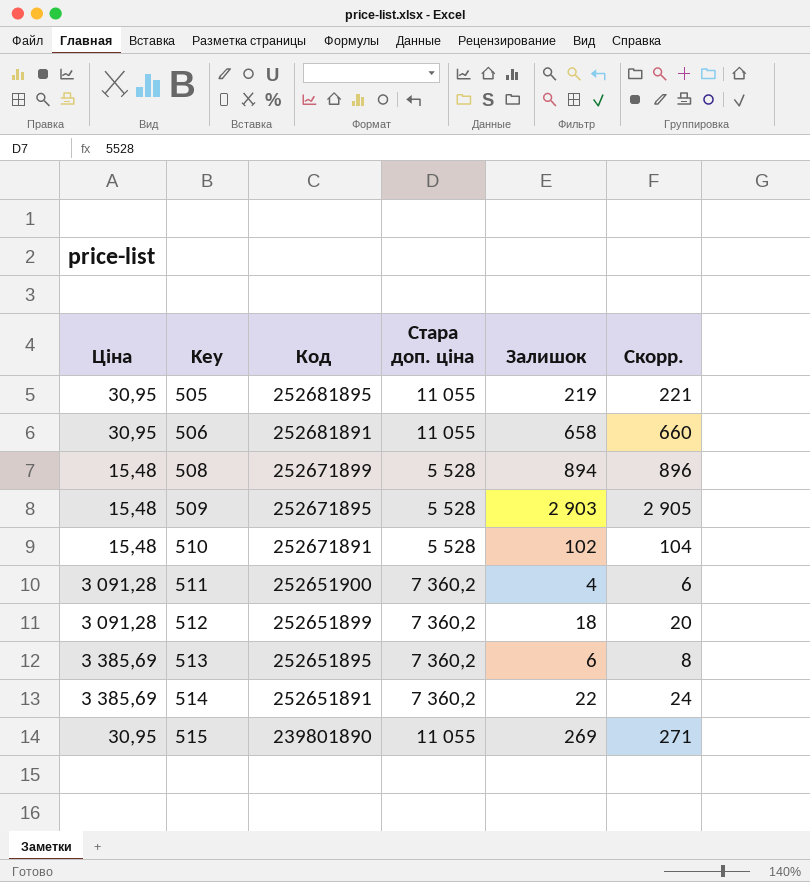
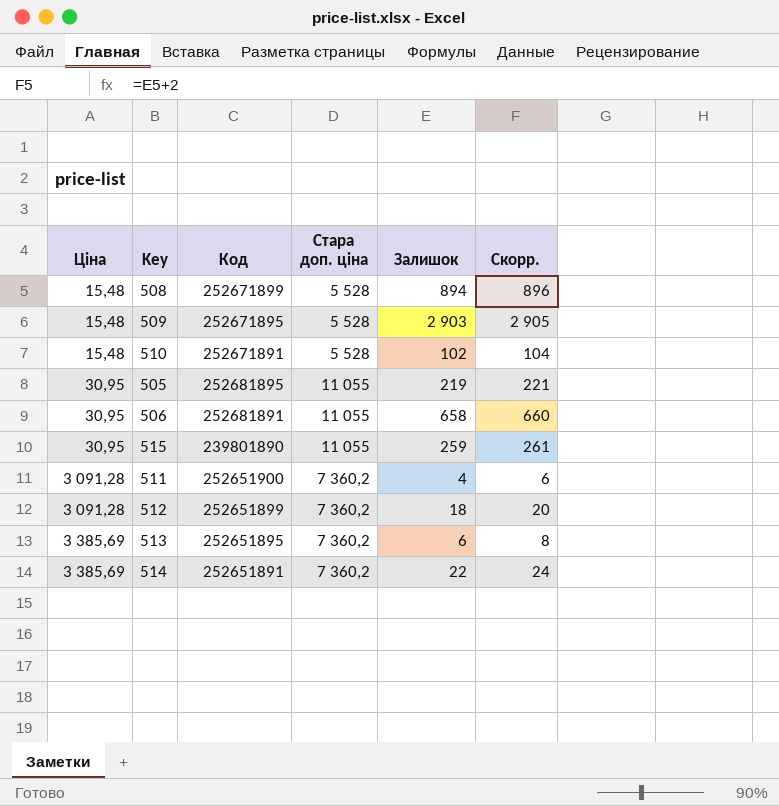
row order: Key ascending -> Ціна ascending
515 | Залишок: 269 -> 259
515 | Скорр.: 271 -> 261

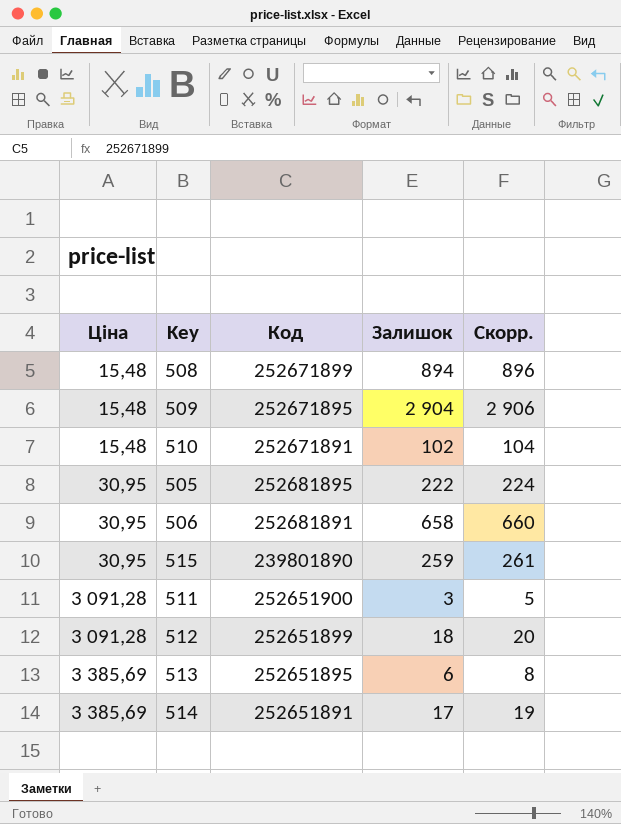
column Стара доп. ціна | position: 4 -> none
509 | Залишок: 2 903 -> 2 904
509 | Скорр.: 2 905 -> 2 906
505 | Залишок: 219 -> 222
505 | Скорр.: 221 -> 224
511 | Залишок: 4 -> 3
511 | Скорр.: 6 -> 5
514 | Залишок: 22 -> 17
514 | Скорр.: 24 -> 19

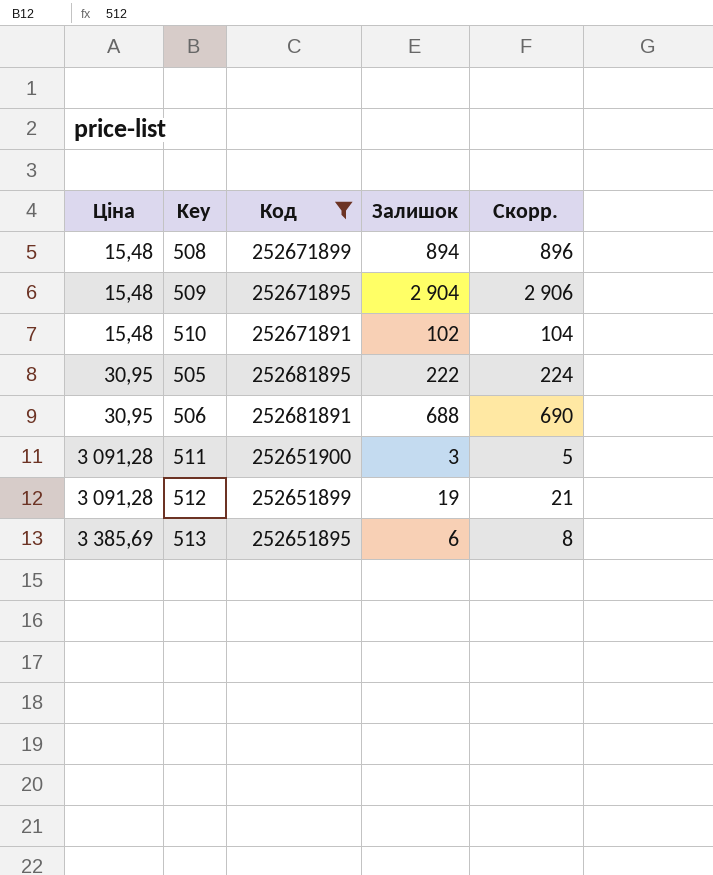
filter: none -> Код >= 252651895
506 | Залишок: 658 -> 688
506 | Скорр.: 660 -> 690
512 | Залишок: 18 -> 19
512 | Скорр.: 20 -> 21

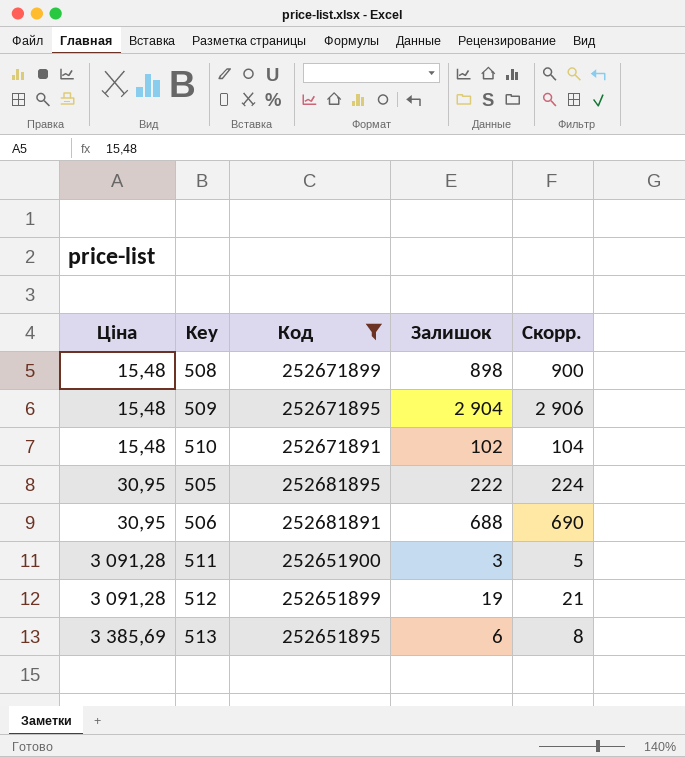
508 | Залишок: 894 -> 898
508 | Скорр.: 896 -> 900

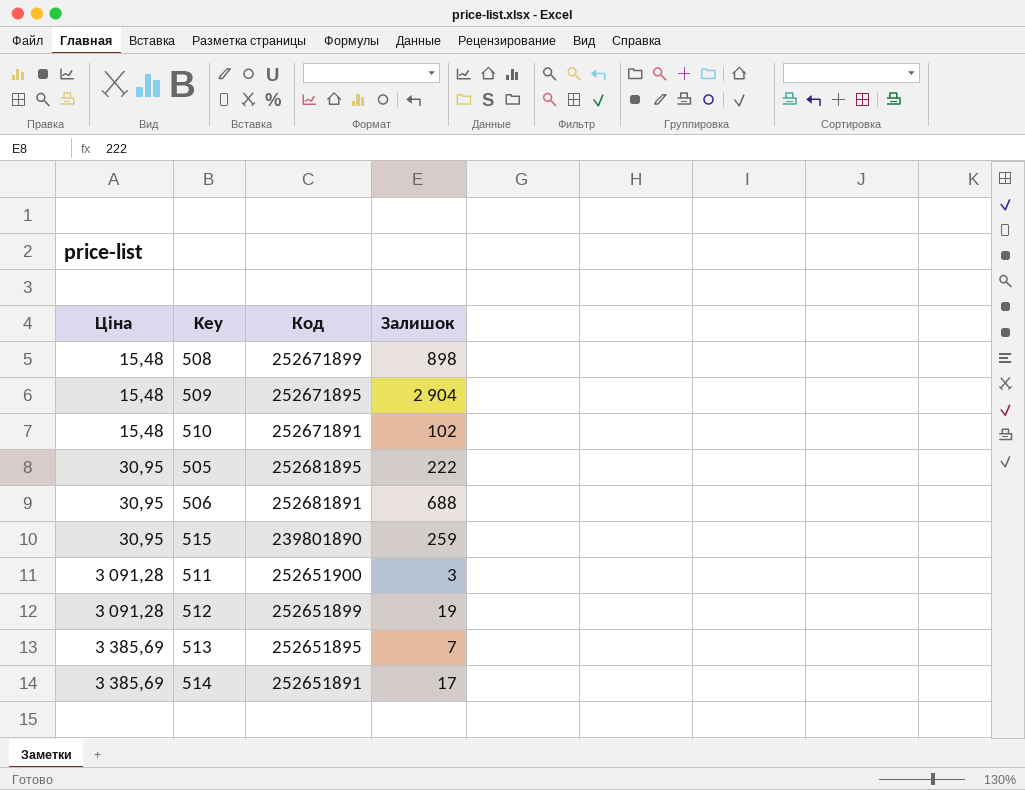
filter: Код >= 252651895 -> none
column Скорр. | formula: [Залишок] + 2 -> none
513 | Залишок: 6 -> 7

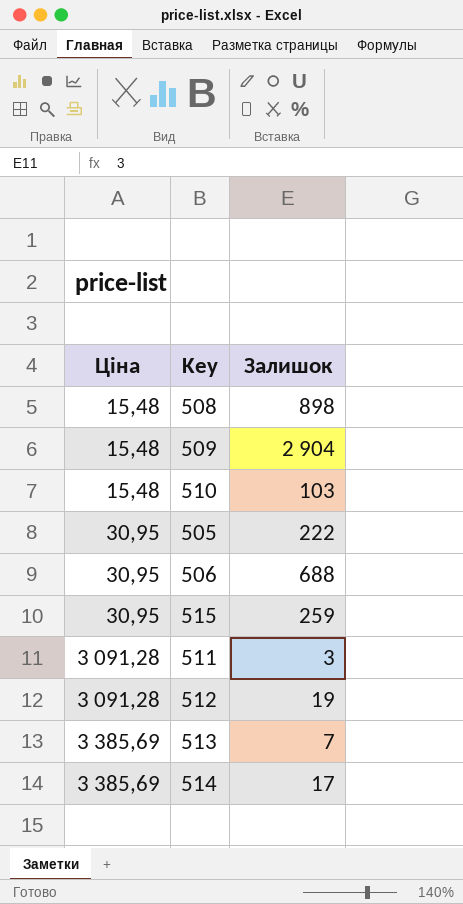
column Код | position: 3 -> none
510 | Залишок: 102 -> 103

